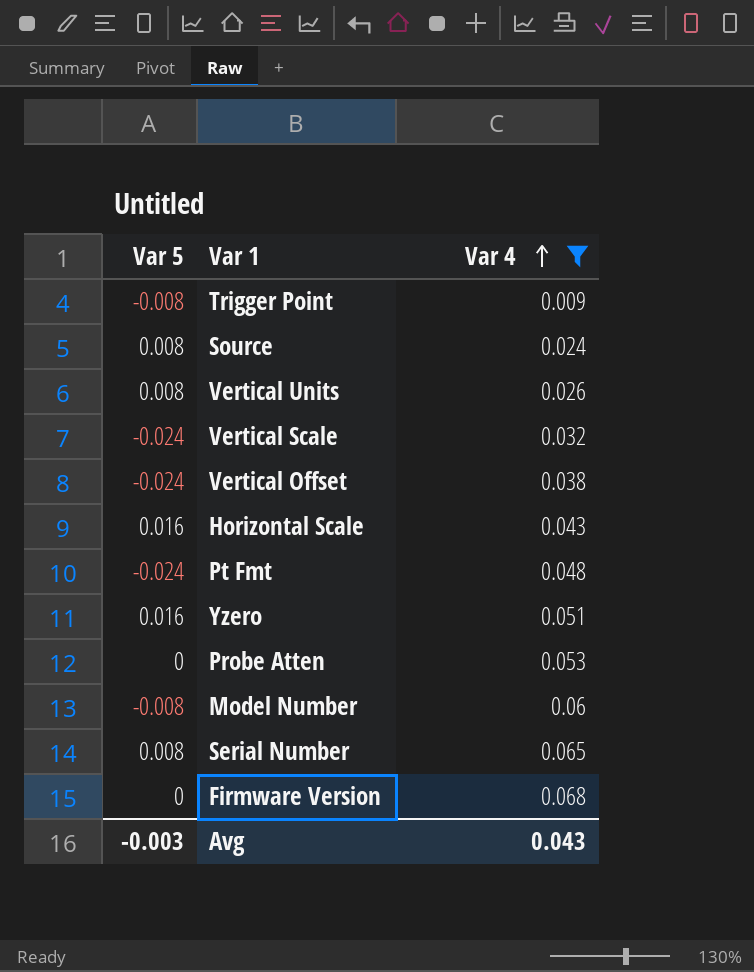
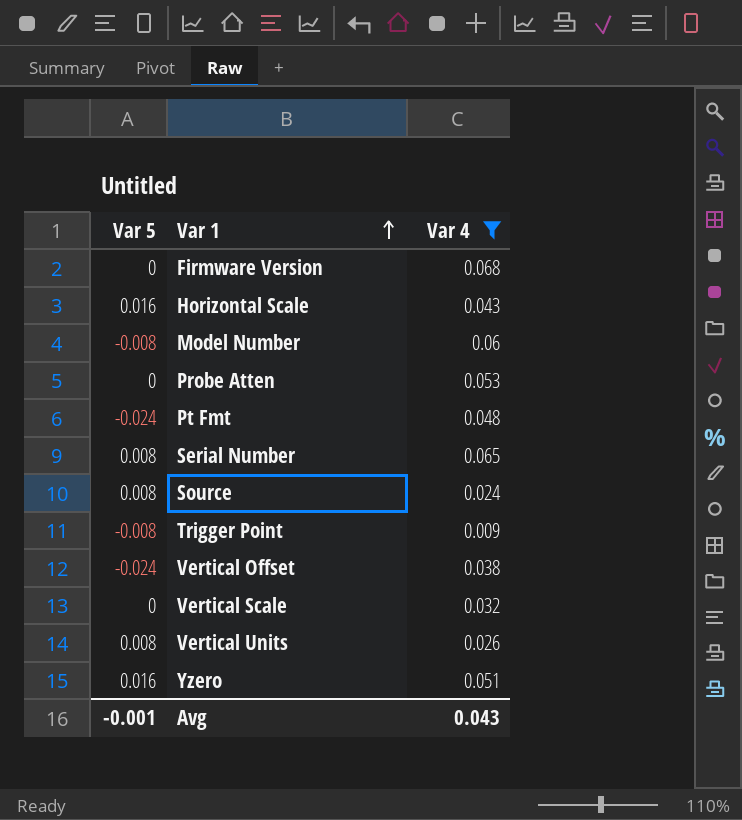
row order: Var 4 ascending -> Var 1 ascending
Vertical Scale | Var 5: -0.024 -> 0
Avg | Var 5: -0.003 -> -0.001

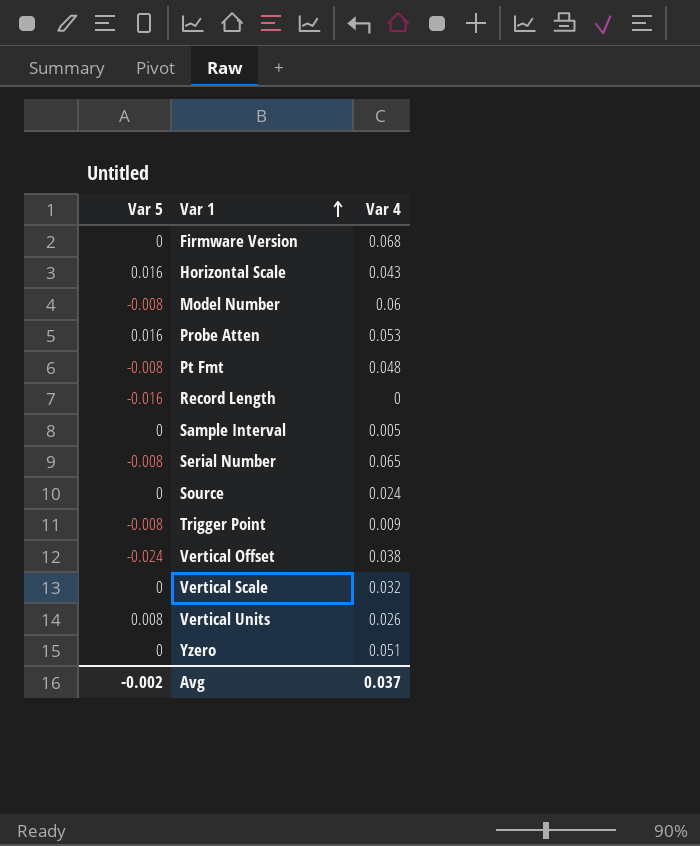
filter: Var 4 >= 0.009 -> none
Probe Atten | Var 5: 0 -> 0.016
Pt Fmt | Var 5: -0.024 -> -0.008
Serial Number | Var 5: 0.008 -> -0.008
Source | Var 5: 0.008 -> 0
Yzero | Var 5: 0.016 -> 0
Avg | Var 5: -0.001 -> -0.002
Avg | Var 4: 0.043 -> 0.037

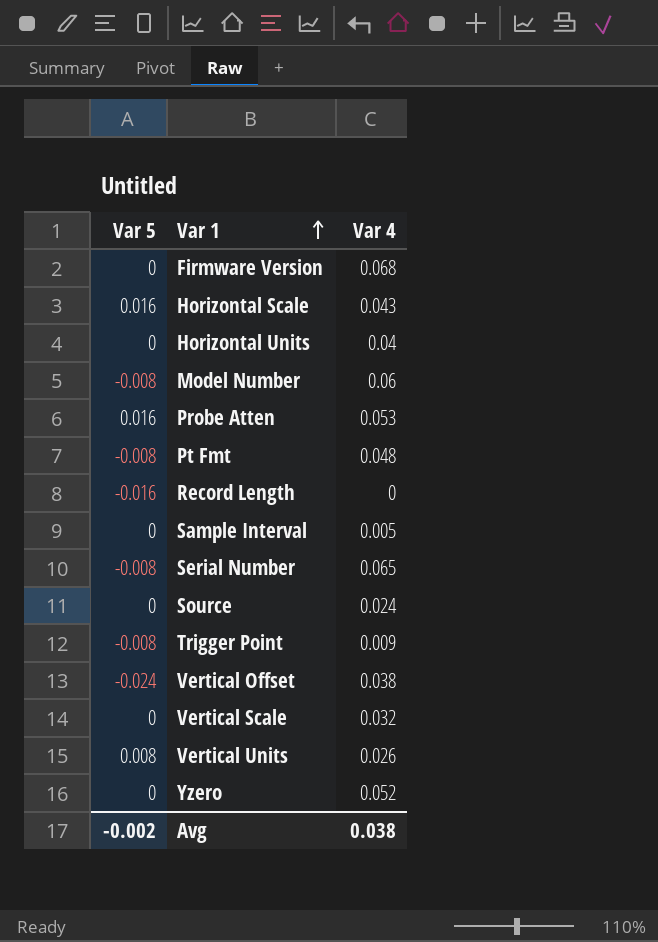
row Horizontal Units: none -> 0 | 0.04
Yzero | Var 4: 0.051 -> 0.052
Avg | Var 4: 0.037 -> 0.038

